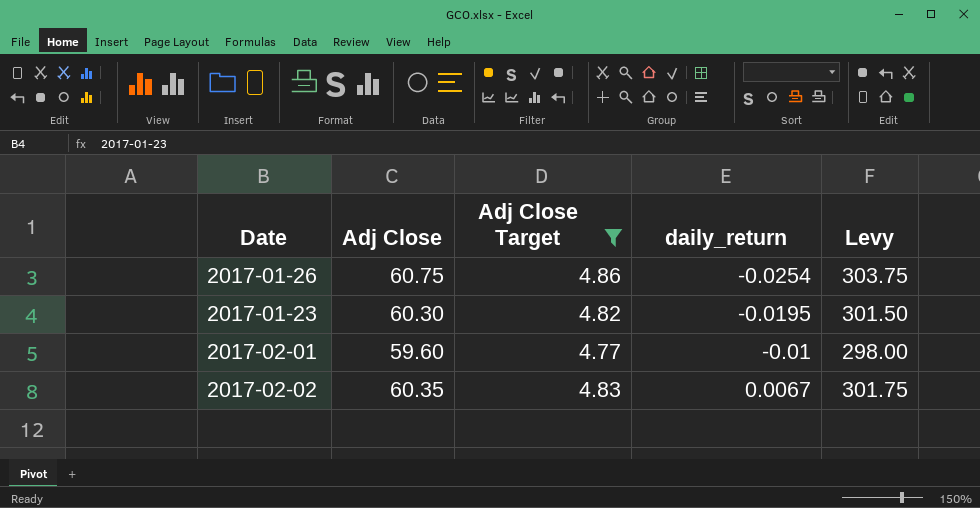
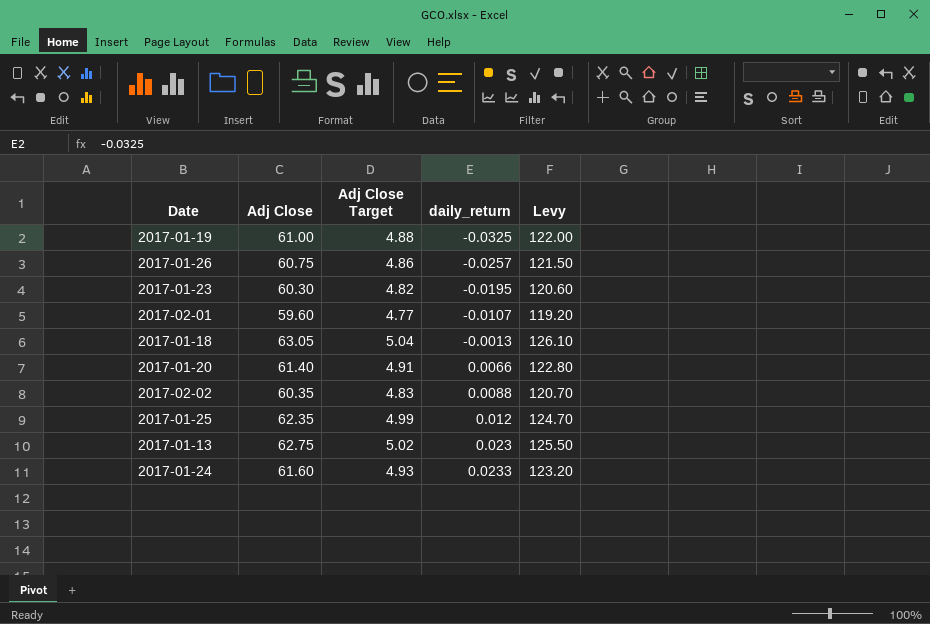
filter: Adj Close Target <= 4.86 -> none
column Levy | formula: [Adj Close] * 5 -> [Adj Close] * 2
2017-01-26 | daily_return: -0.0254 -> -0.0257
2017-02-01 | daily_return: -0.01 -> -0.0107
2017-02-02 | daily_return: 0.0067 -> 0.0088

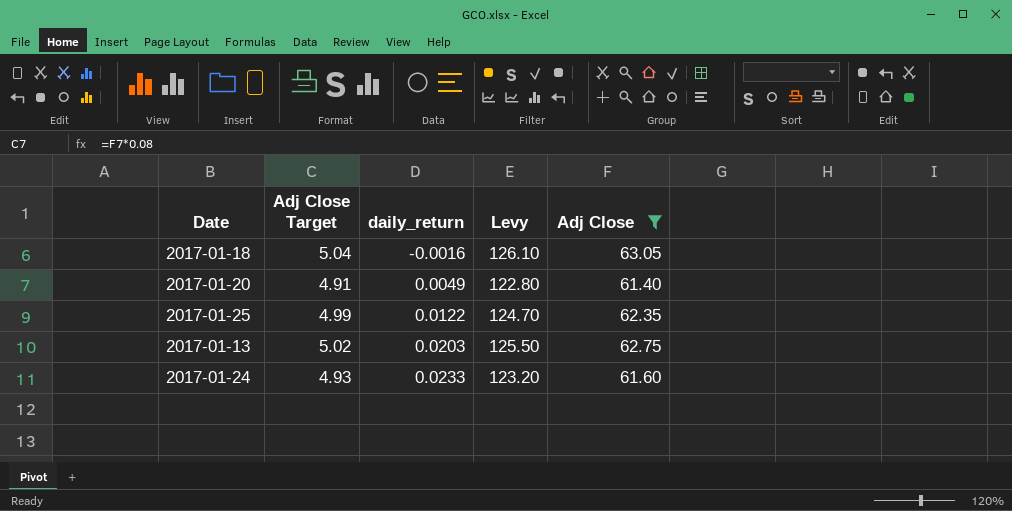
filter: none -> Adj Close >= 61.40
column Adj Close | position: 2 -> 5
2017-01-18 | daily_return: -0.0013 -> -0.0016
2017-01-20 | daily_return: 0.0066 -> 0.0049
2017-01-25 | daily_return: 0.012 -> 0.0122
2017-01-13 | daily_return: 0.023 -> 0.0203

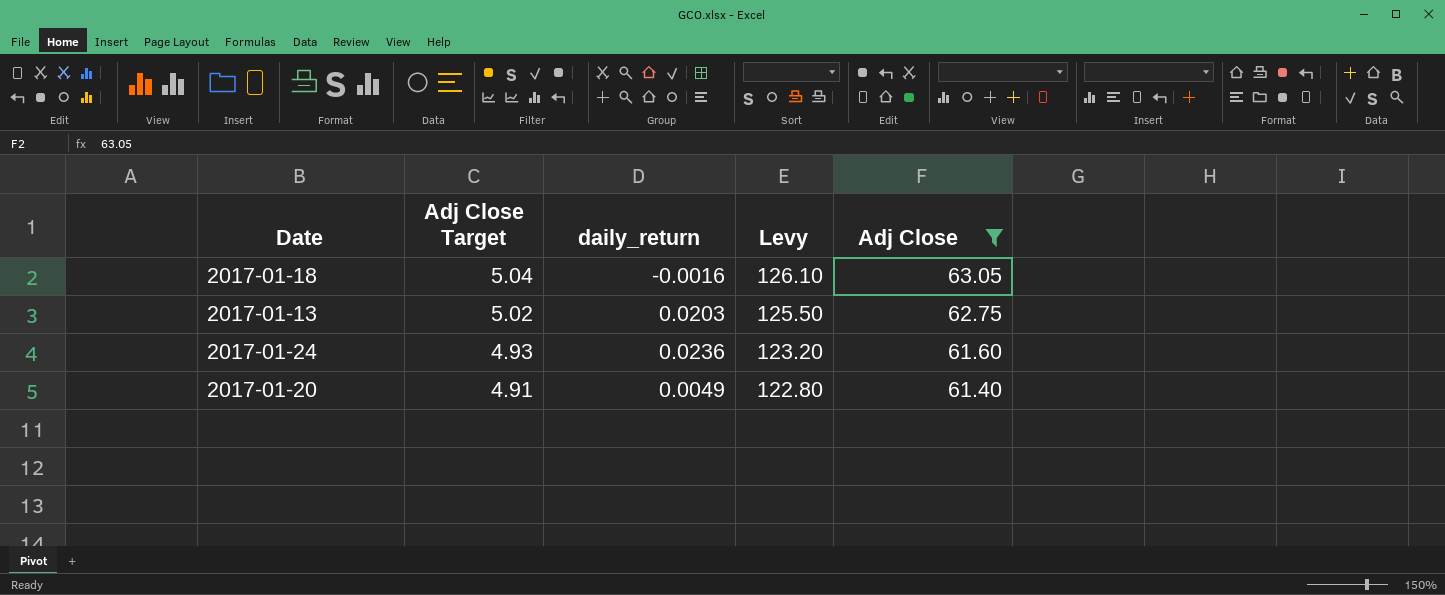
row order: daily_return ascending -> Adj Close Target descending
row 2017-01-25: 4.99 | 0.0122 | 124.70 | 62.35 -> none
2017-01-24 | daily_return: 0.0233 -> 0.0236

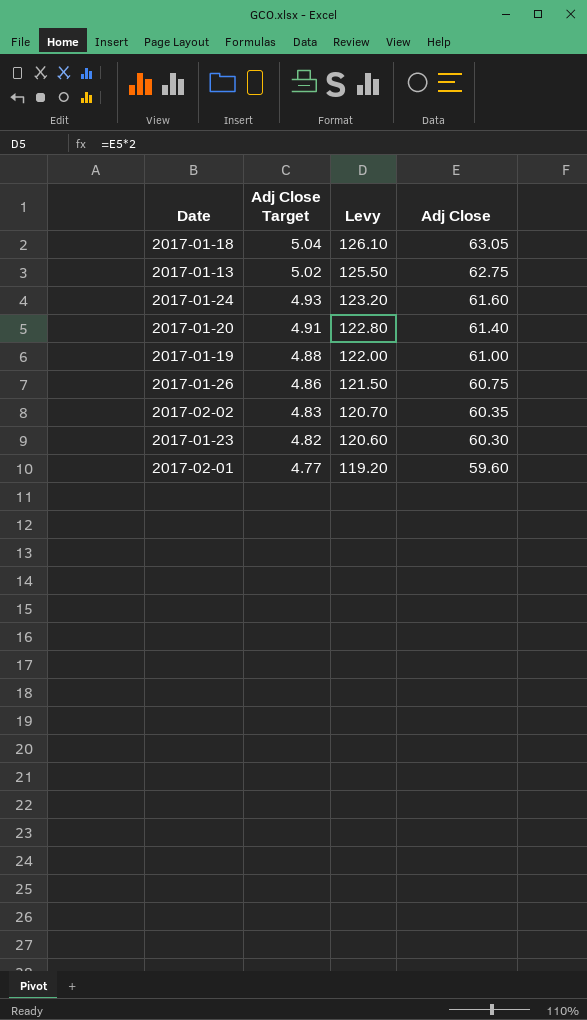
filter: Adj Close >= 61.40 -> none
column daily_return | position: 3 -> none

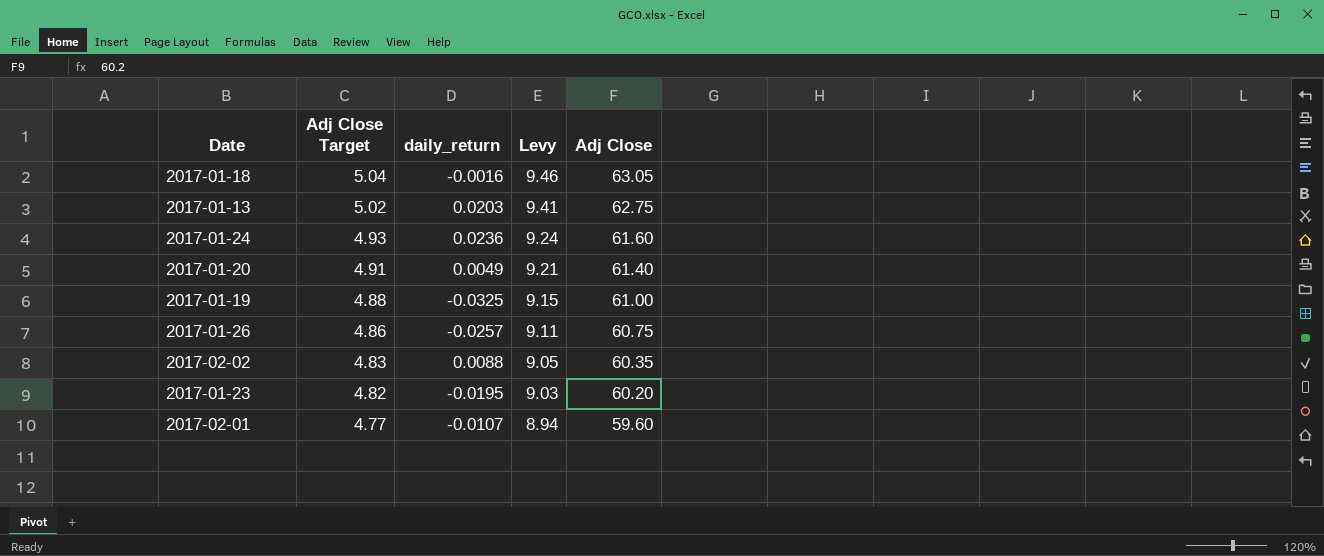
column daily_return | position: none -> 3
column Levy | formula: [Adj Close] * 2 -> [Adj Close] * 0.15
2017-01-23 | Adj Close: 60.30 -> 60.20

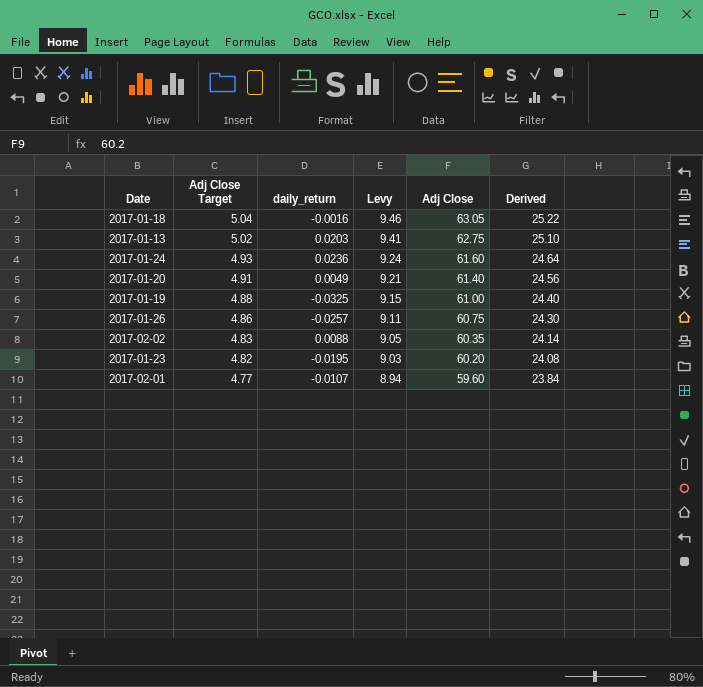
column Derived | formula: none -> [Adj Close] * 0.4

